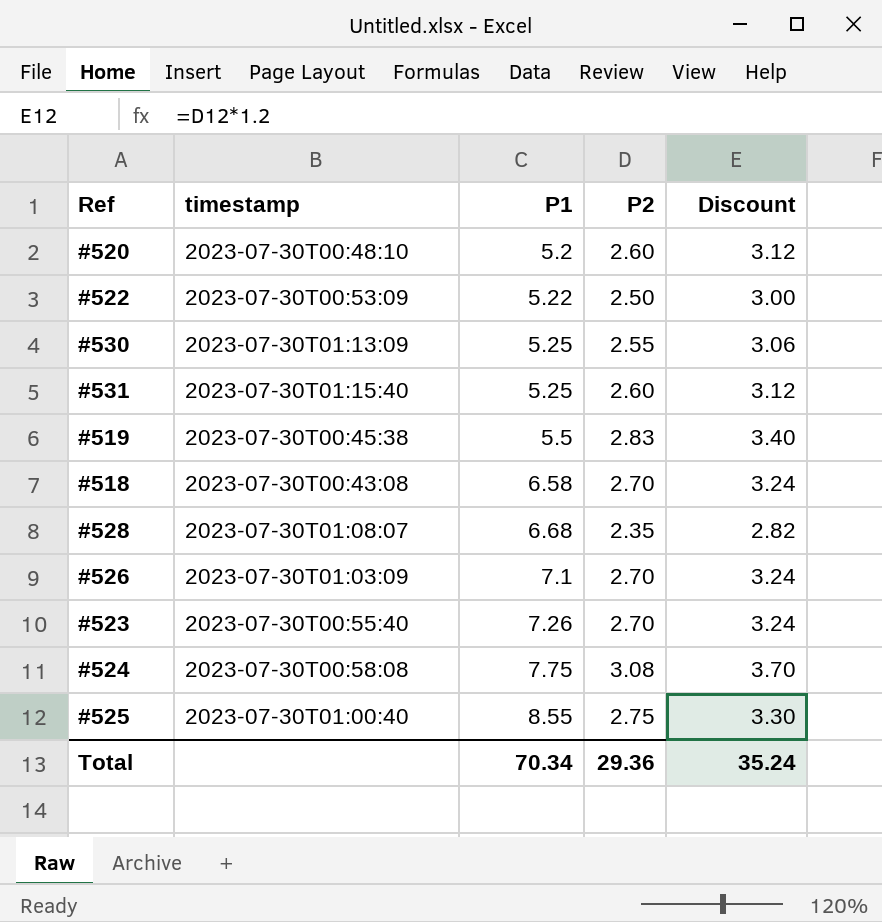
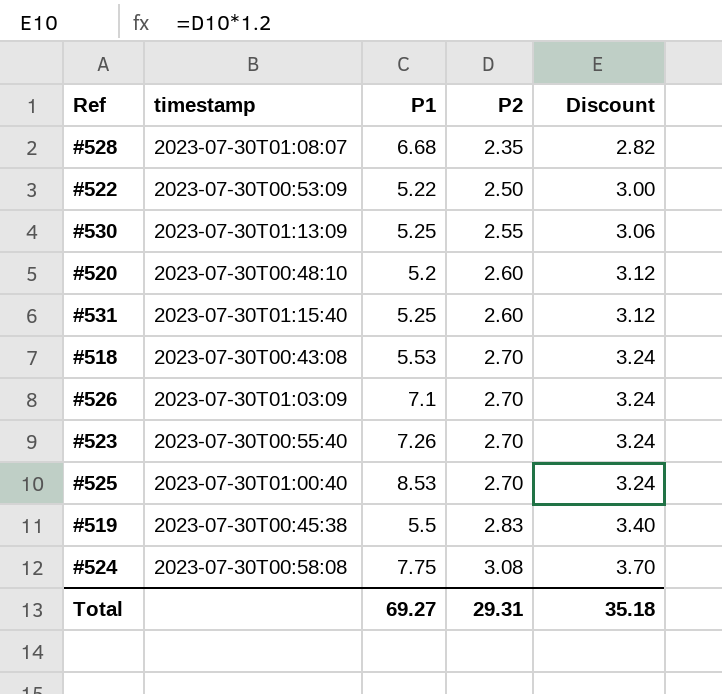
row order: P1 ascending -> P2 ascending
#518 | P1: 6.58 -> 5.53
#525 | P1: 8.55 -> 8.53
#525 | P2: 2.75 -> 2.70
#525 | Discount: 3.30 -> 3.24
Total | P1: 70.34 -> 69.27
Total | P2: 29.36 -> 29.31
Total | Discount: 35.24 -> 35.18

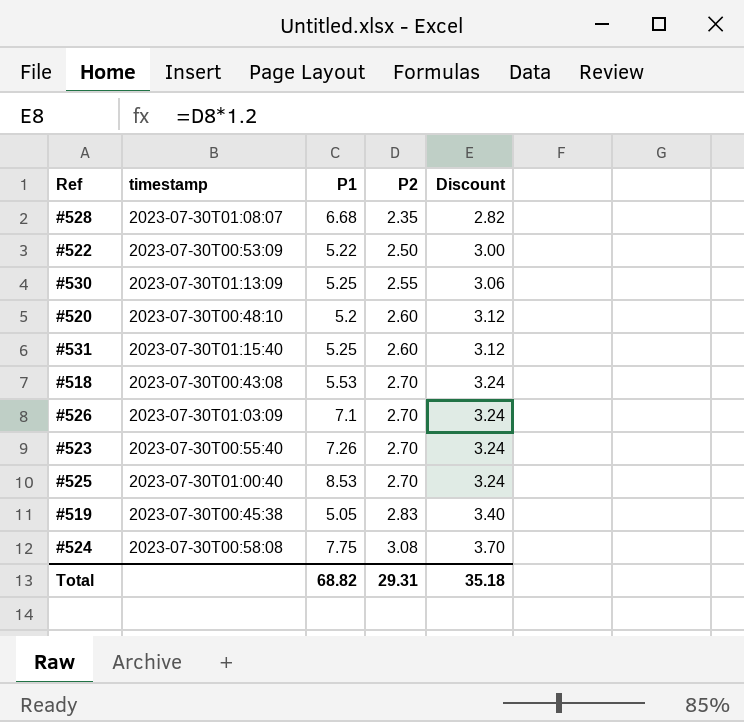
#519 | P1: 5.5 -> 5.05
Total | P1: 69.27 -> 68.82

